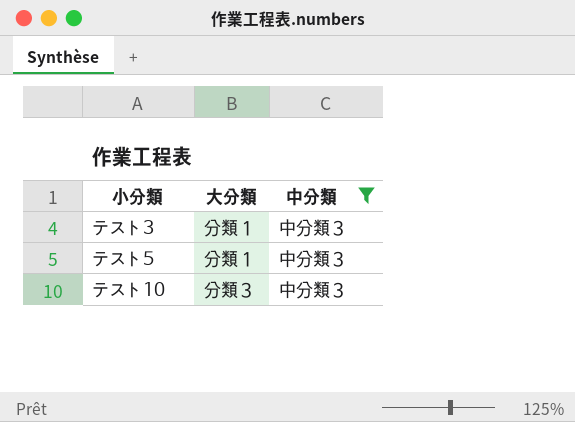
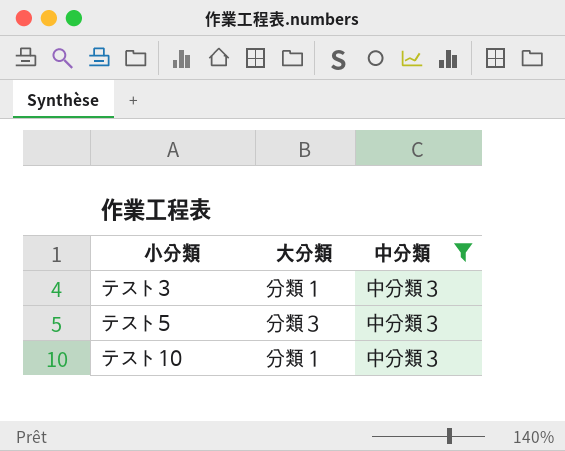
テスト5 | 大分類: 分類１ -> 分類３
テスト10 | 大分類: 分類３ -> 分類１

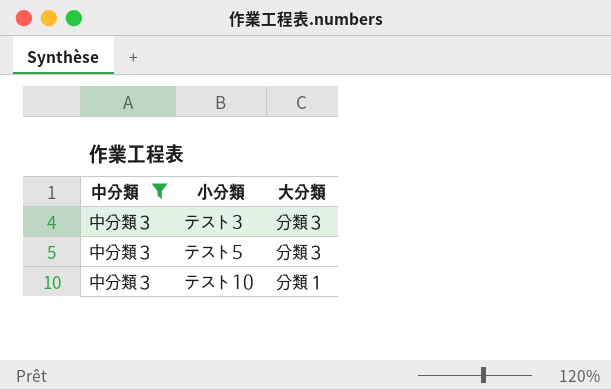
column 中分類 | position: 3 -> 1
テスト3 | 大分類: 分類１ -> 分類３

